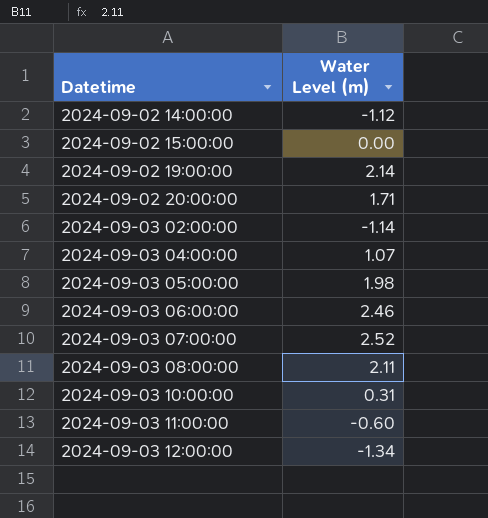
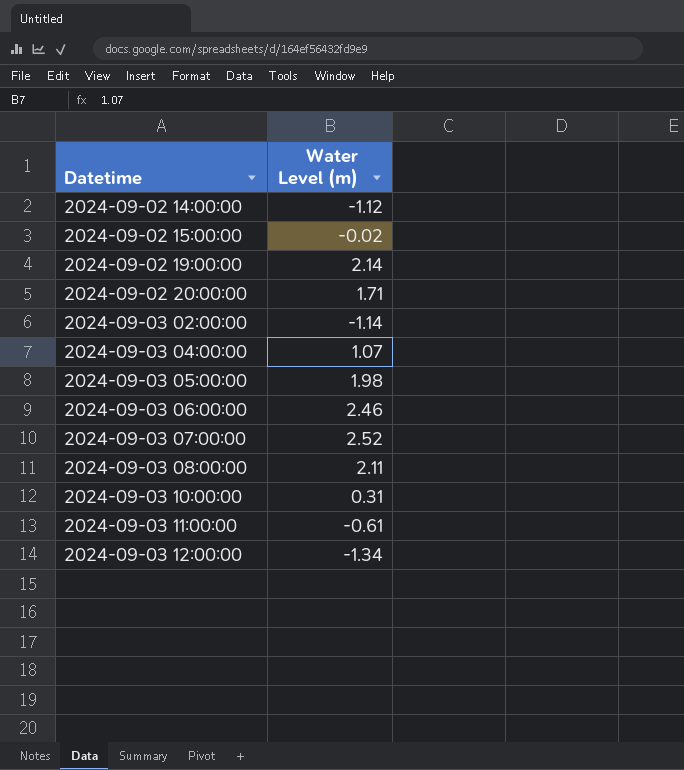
2024-09-02 15:00:00 | Water Level (m): 0.00 -> -0.02
2024-09-03 11:00:00 | Water Level (m): -0.60 -> -0.61

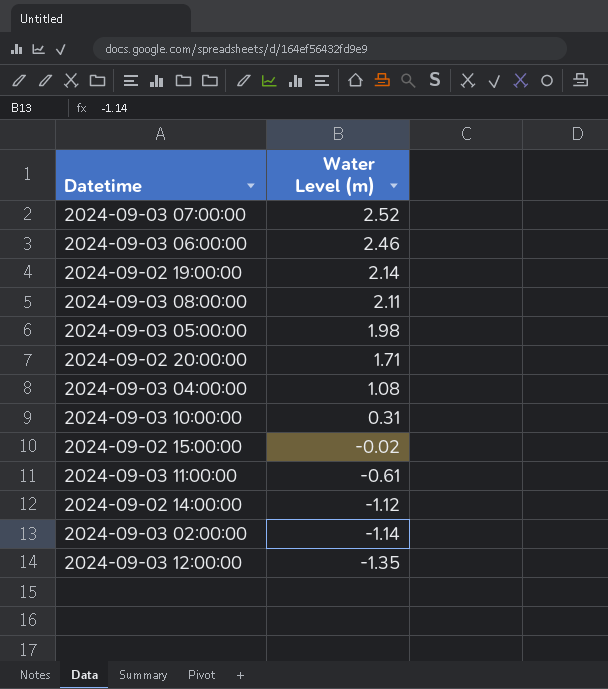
row order: Datetime ascending -> Water Level (m) descending
2024-09-03 04:00:00 | Water Level (m): 1.07 -> 1.08
2024-09-03 12:00:00 | Water Level (m): -1.34 -> -1.35

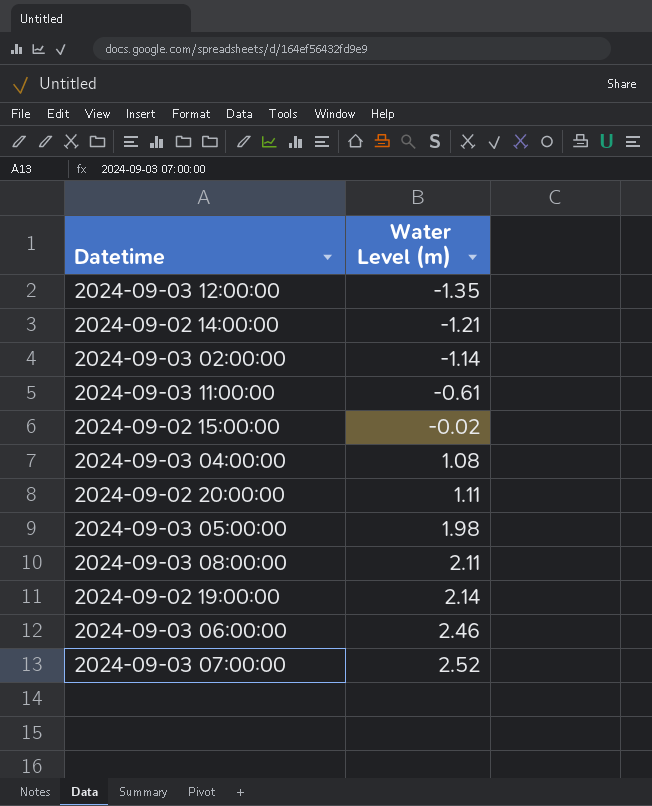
row order: Water Level (m) descending -> Water Level (m) ascending
row 2024-09-03 10:00:00: 0.31 -> none
2024-09-02 14:00:00 | Water Level (m): -1.12 -> -1.21
2024-09-02 20:00:00 | Water Level (m): 1.71 -> 1.11

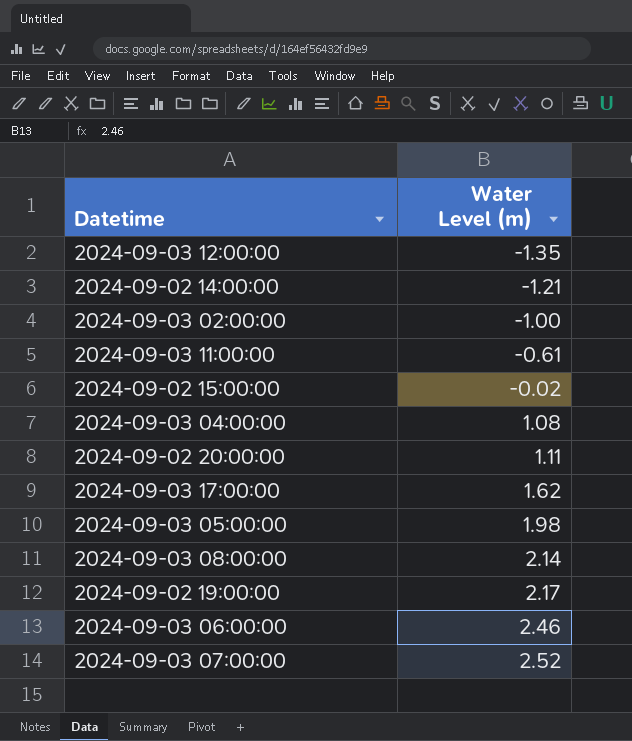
2024-09-03 02:00:00 | Water Level (m): -1.14 -> -1.00
row 2024-09-03 17:00:00: none -> 1.62
2024-09-03 08:00:00 | Water Level (m): 2.11 -> 2.14
2024-09-02 19:00:00 | Water Level (m): 2.14 -> 2.17

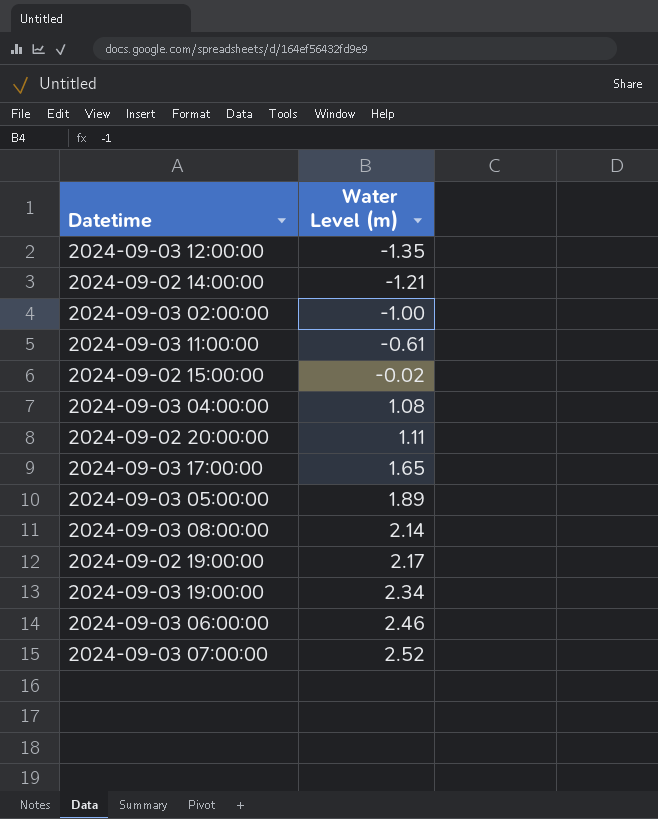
2024-09-03 17:00:00 | Water Level (m): 1.62 -> 1.65
2024-09-03 05:00:00 | Water Level (m): 1.98 -> 1.89
row 2024-09-03 19:00:00: none -> 2.34

